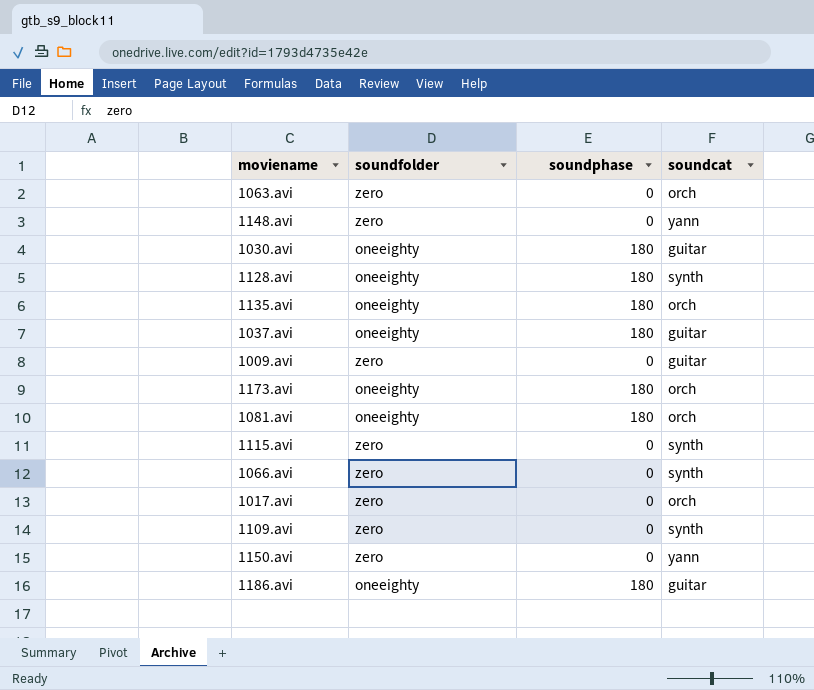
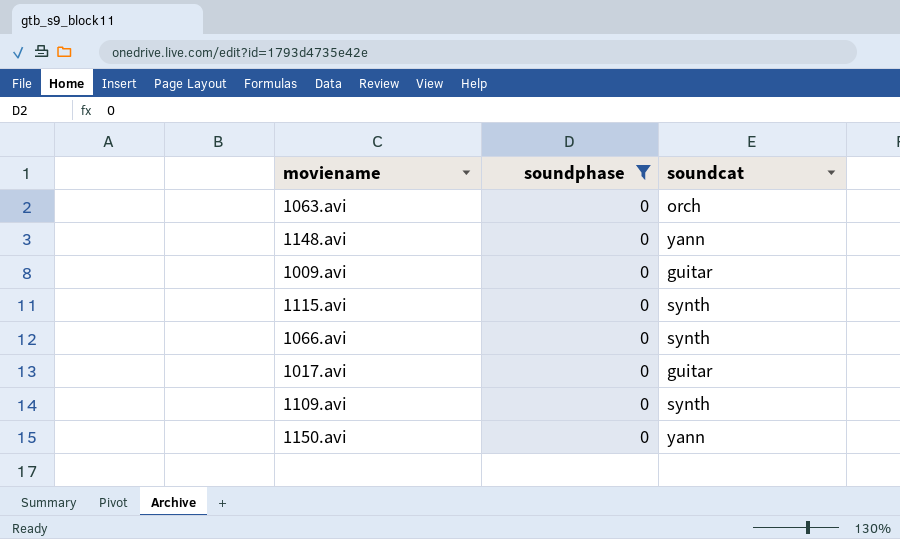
filter: none -> soundphase = 0
column soundfolder | position: 2 -> none
1017.avi | soundcat: orch -> guitar

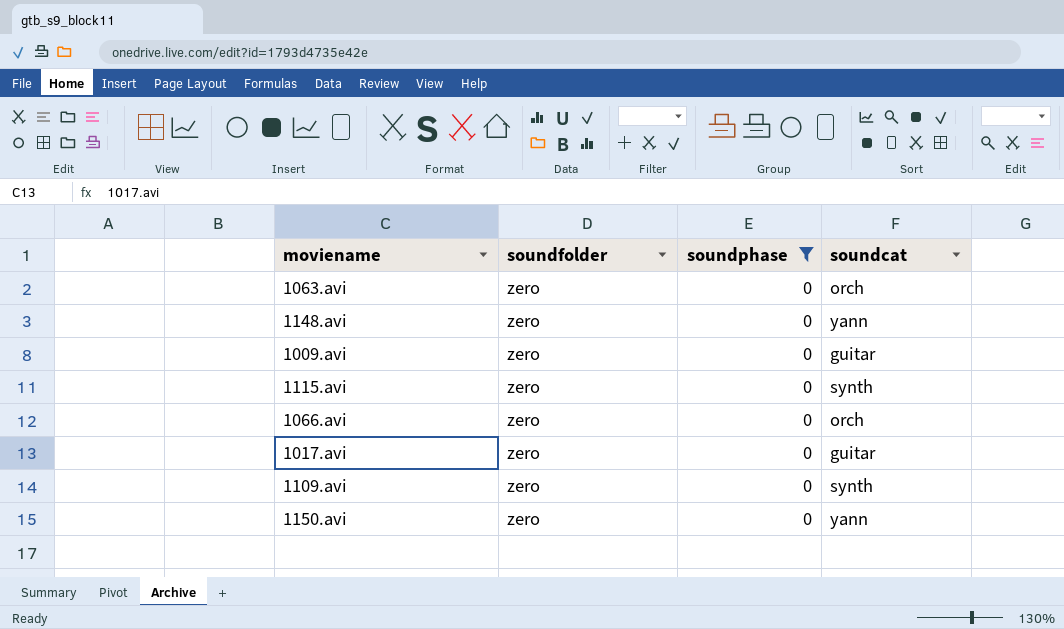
column soundfolder | position: none -> 2
1066.avi | soundcat: synth -> orch

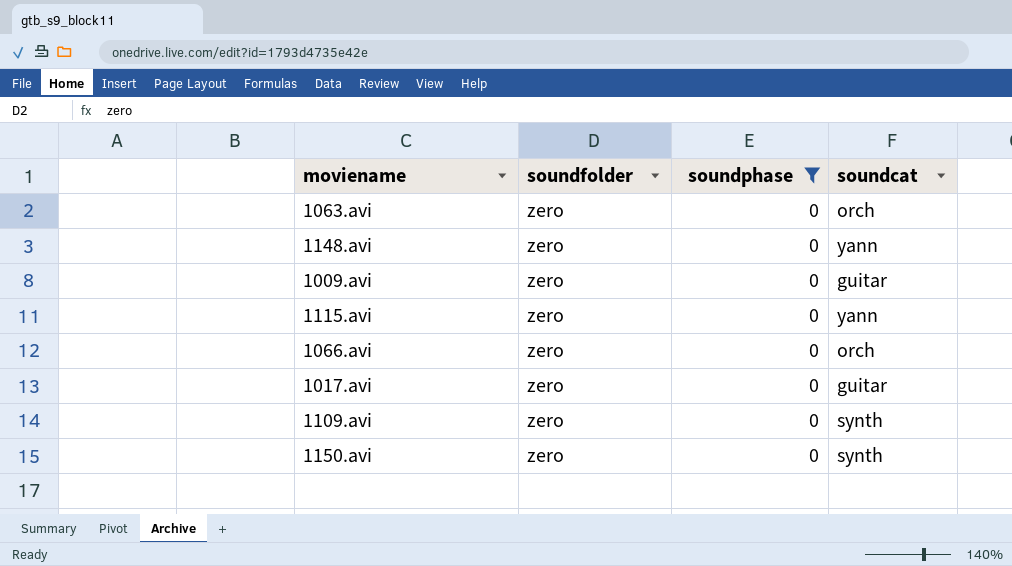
1115.avi | soundcat: synth -> yann
1150.avi | soundcat: yann -> synth

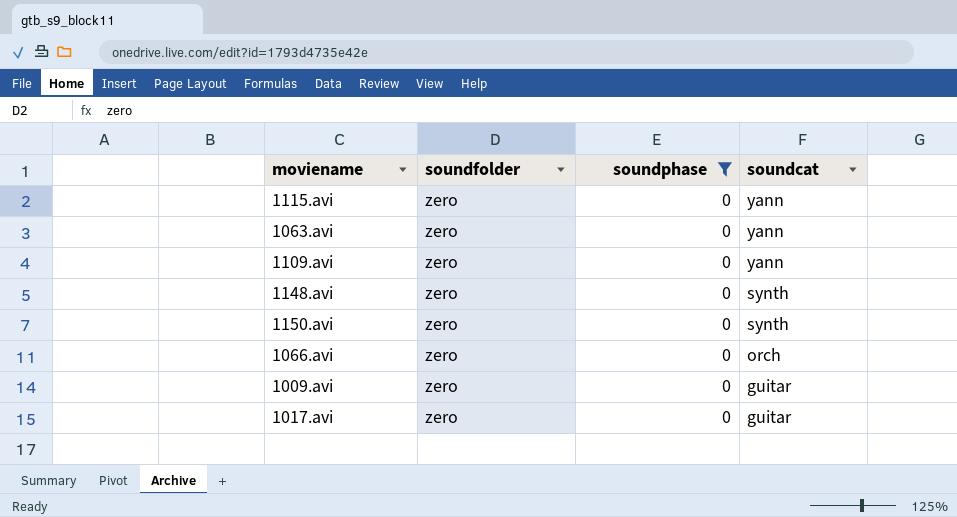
row order: none -> soundcat descending
1063.avi | soundcat: orch -> yann
1109.avi | soundcat: synth -> yann
1148.avi | soundcat: yann -> synth

